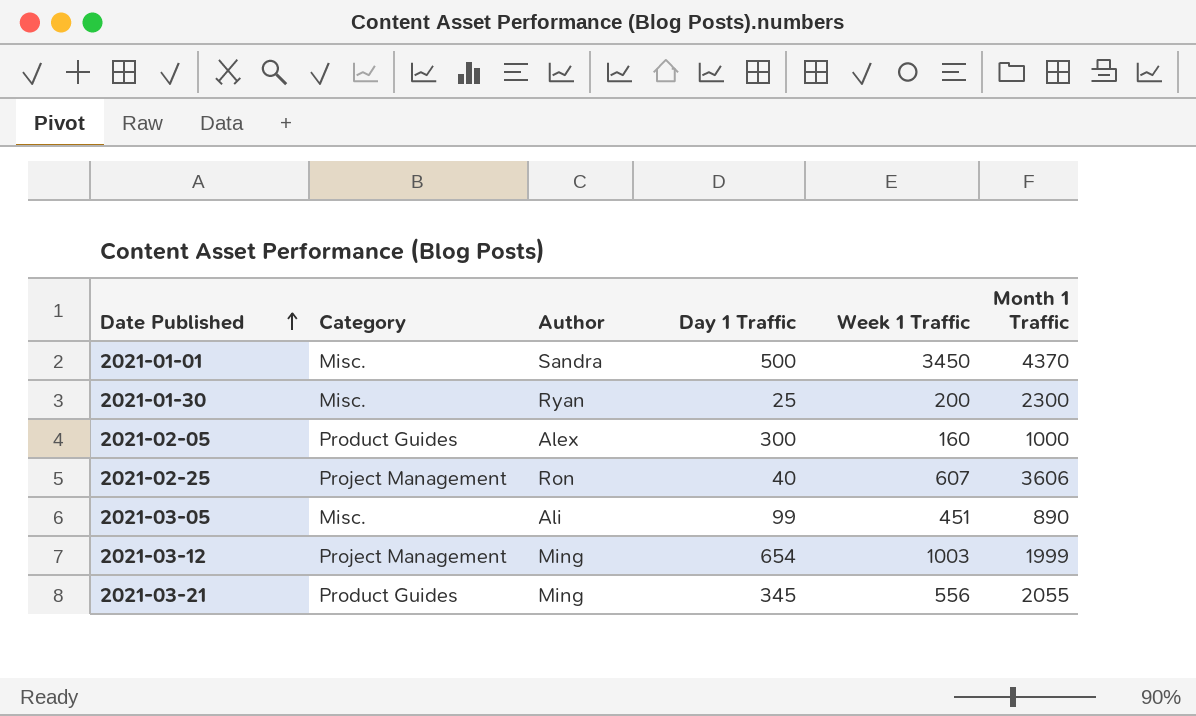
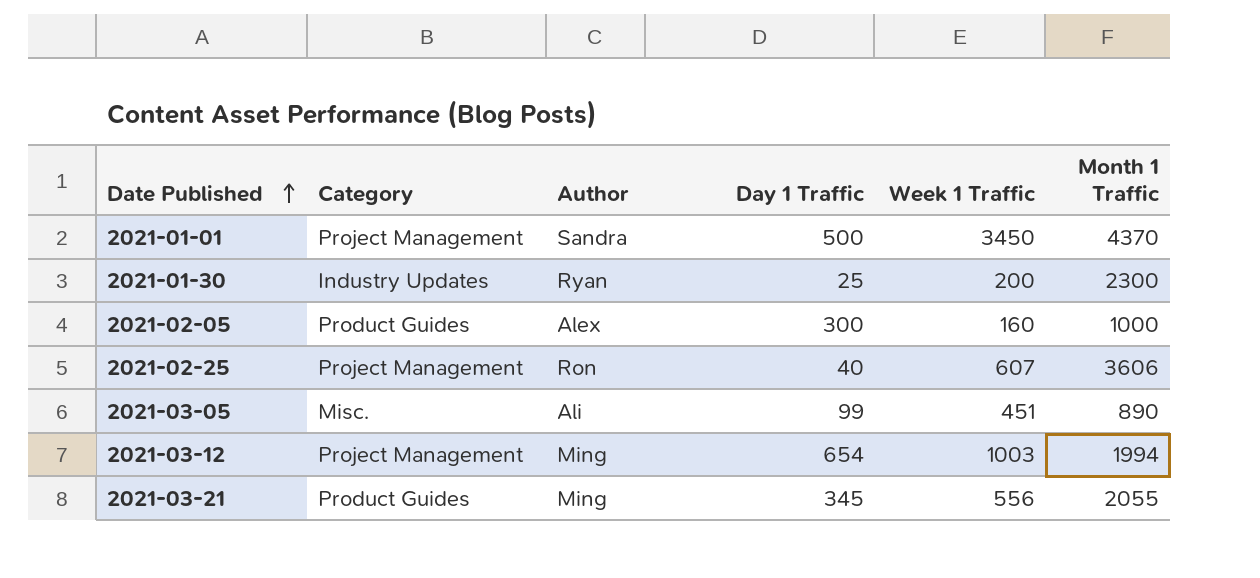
2021-01-01 | Category: Misc. -> Project Management
2021-01-30 | Category: Misc. -> Industry Updates
2021-03-12 | Month 1 Traffic: 1999 -> 1994

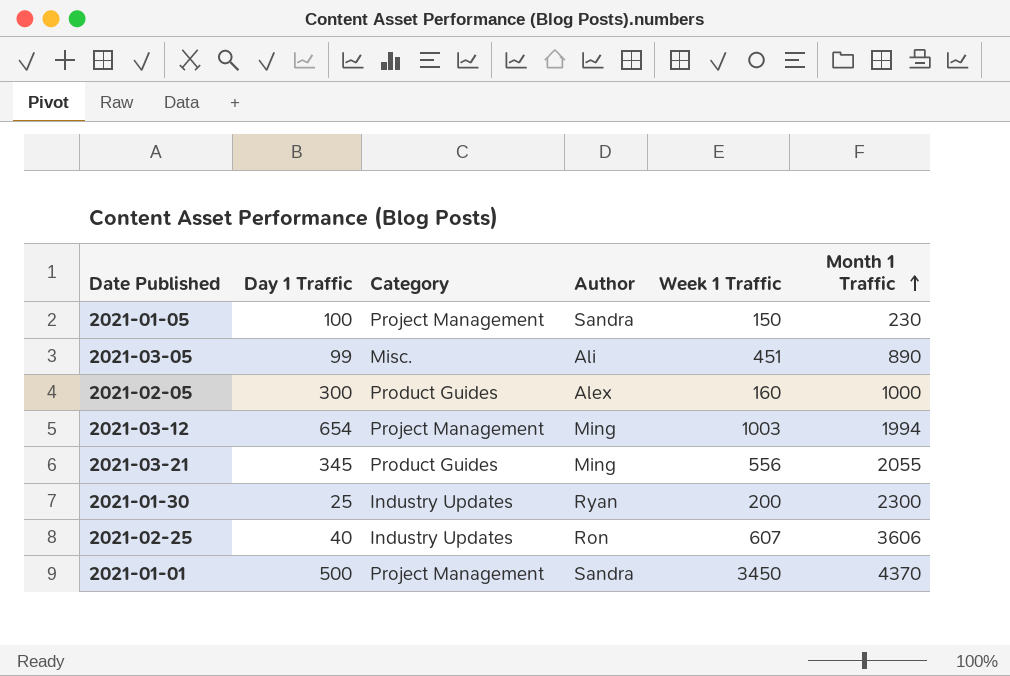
row order: Date Published ascending -> Month 1 Traffic ascending
column Day 1 Traffic | position: 4 -> 2
row 2021-01-05: none -> 100 | Project Management | Sandra | 150 | 230
2021-02-25 | Category: Project Management -> Industry Updates

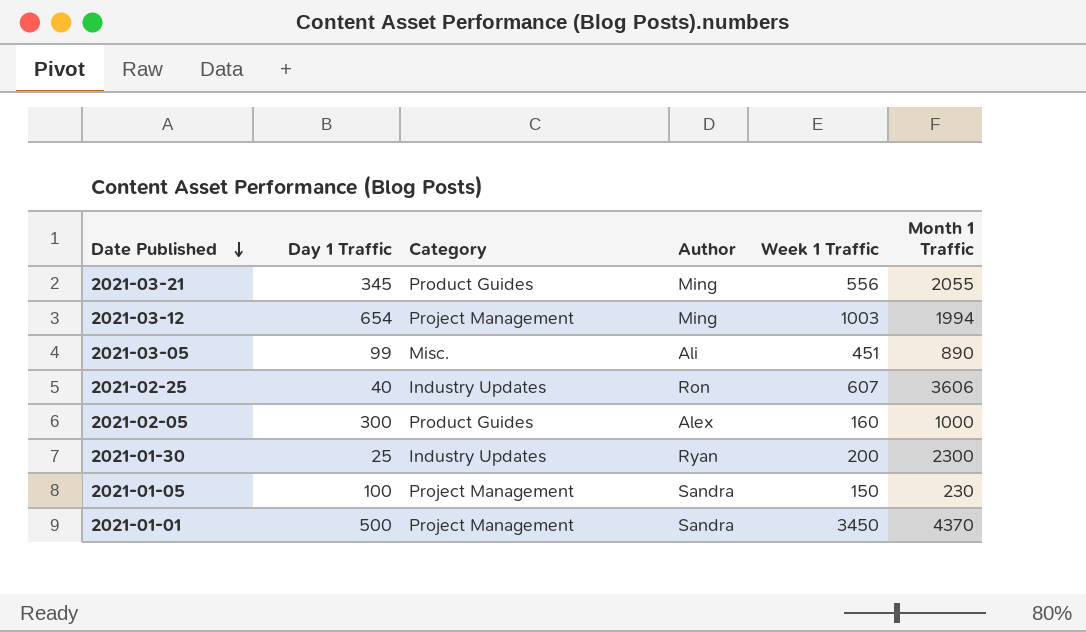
row order: Month 1 Traffic ascending -> Date Published descending

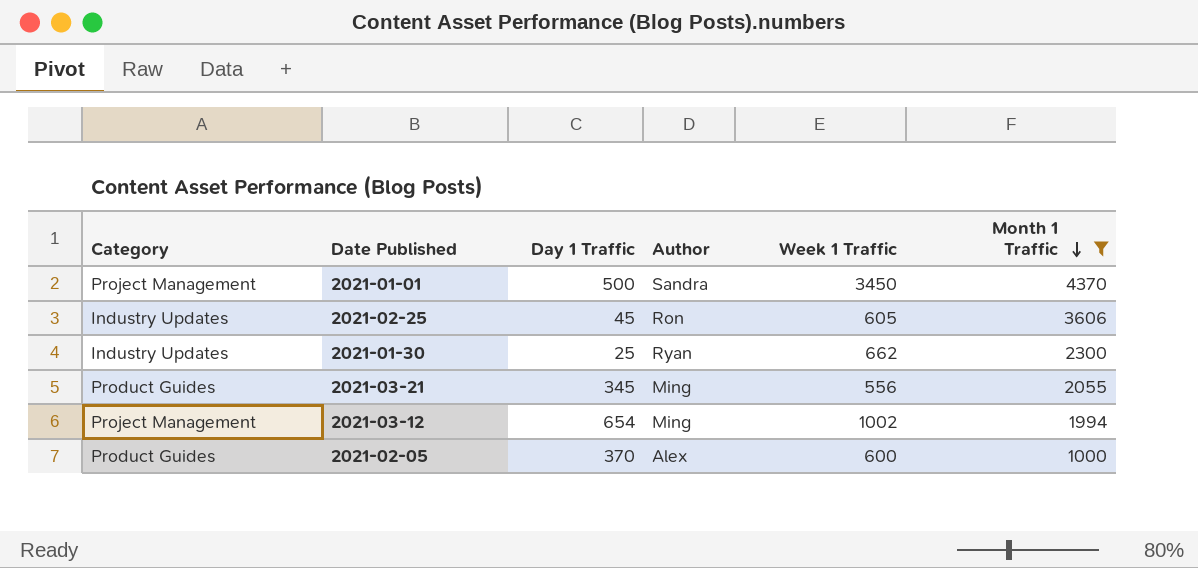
filter: none -> Month 1 Traffic >= 1000
row order: Date Published descending -> Month 1 Traffic descending
column Category | position: 3 -> 1
2021-02-25 | Day 1 Traffic: 40 -> 45
2021-02-25 | Week 1 Traffic: 607 -> 605
2021-01-30 | Week 1 Traffic: 200 -> 662
2021-03-12 | Week 1 Traffic: 1003 -> 1002
2021-02-05 | Day 1 Traffic: 300 -> 370
2021-02-05 | Week 1 Traffic: 160 -> 600

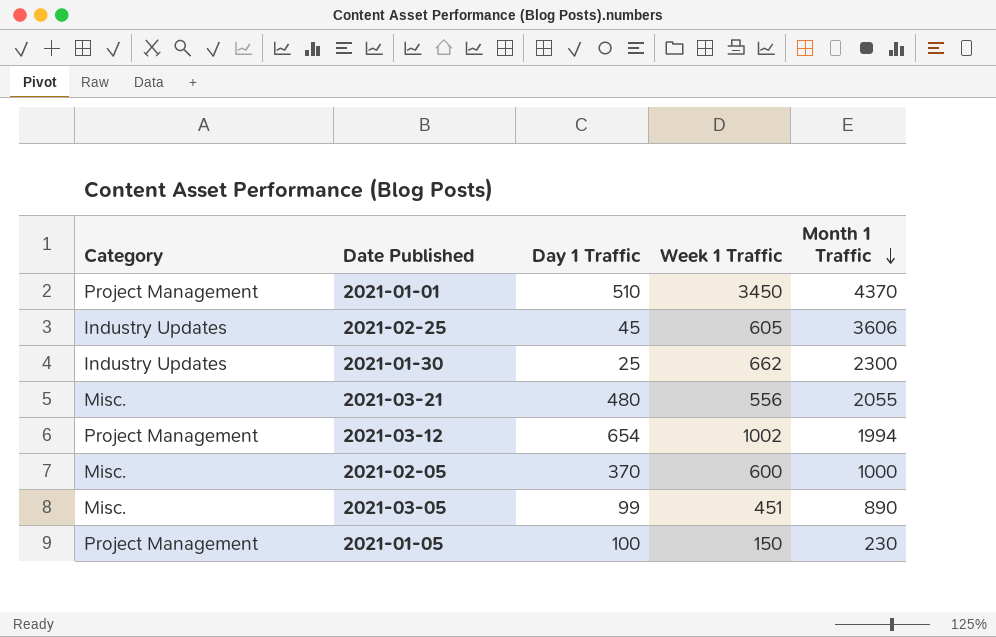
filter: Month 1 Traffic >= 1000 -> none
column Author | position: 4 -> none
2021-01-01 | Day 1 Traffic: 500 -> 510
2021-03-21 | Category: Product Guides -> Misc.
2021-03-21 | Day 1 Traffic: 345 -> 480
2021-02-05 | Category: Product Guides -> Misc.

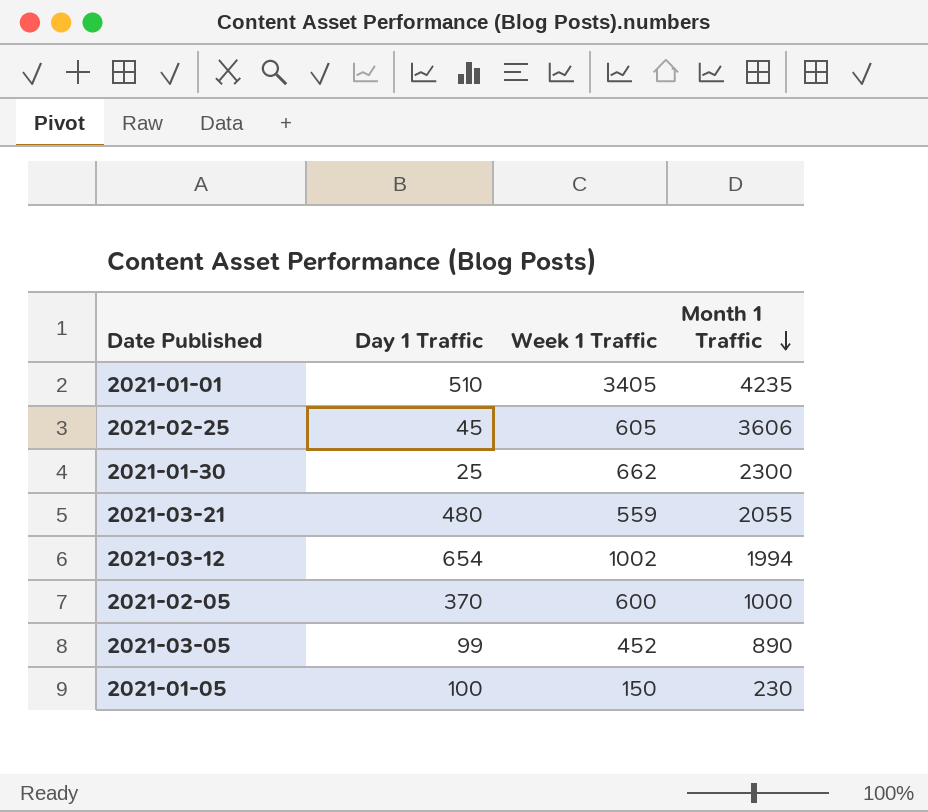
column Category | position: 1 -> none
2021-01-01 | Week 1 Traffic: 3450 -> 3405
2021-01-01 | Month 1 Traffic: 4370 -> 4235
2021-03-21 | Week 1 Traffic: 556 -> 559
2021-03-05 | Week 1 Traffic: 451 -> 452

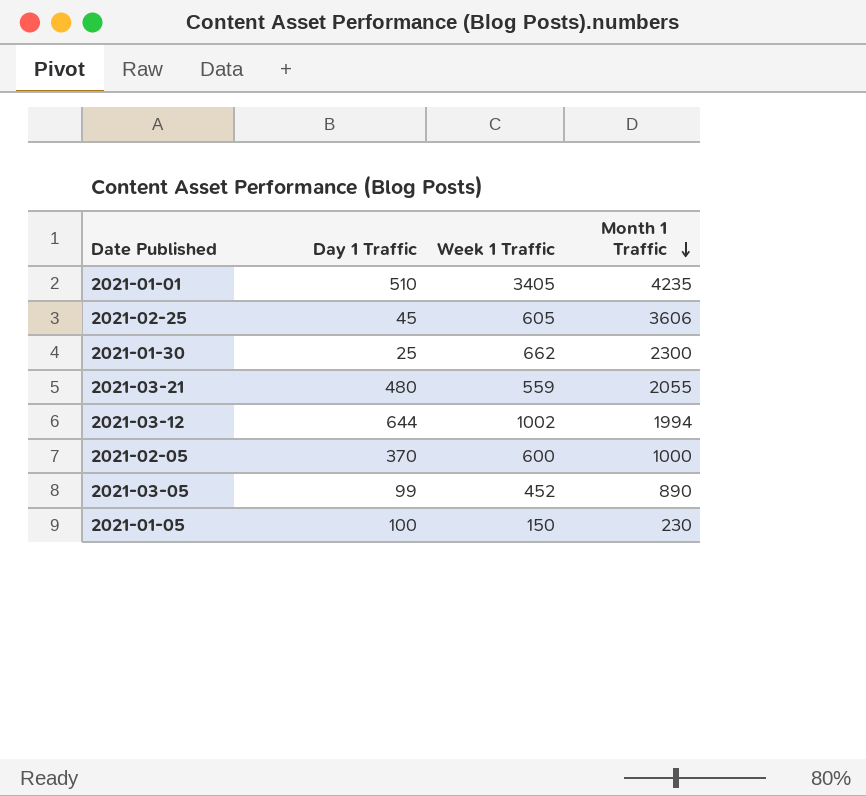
2021-03-12 | Day 1 Traffic: 654 -> 644

